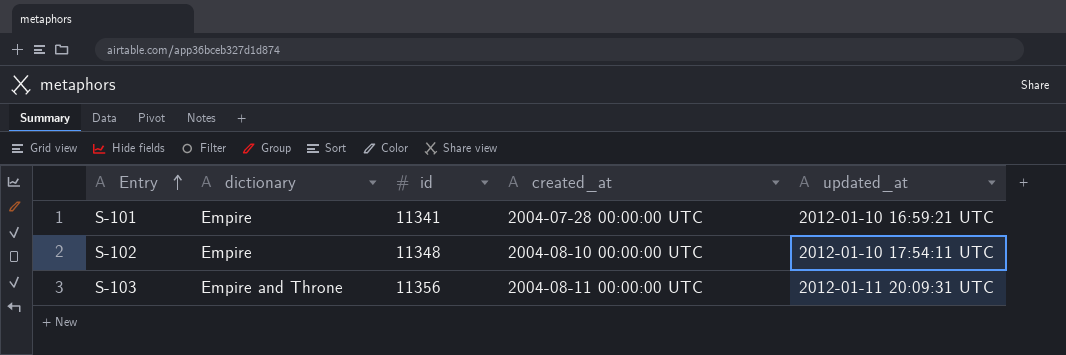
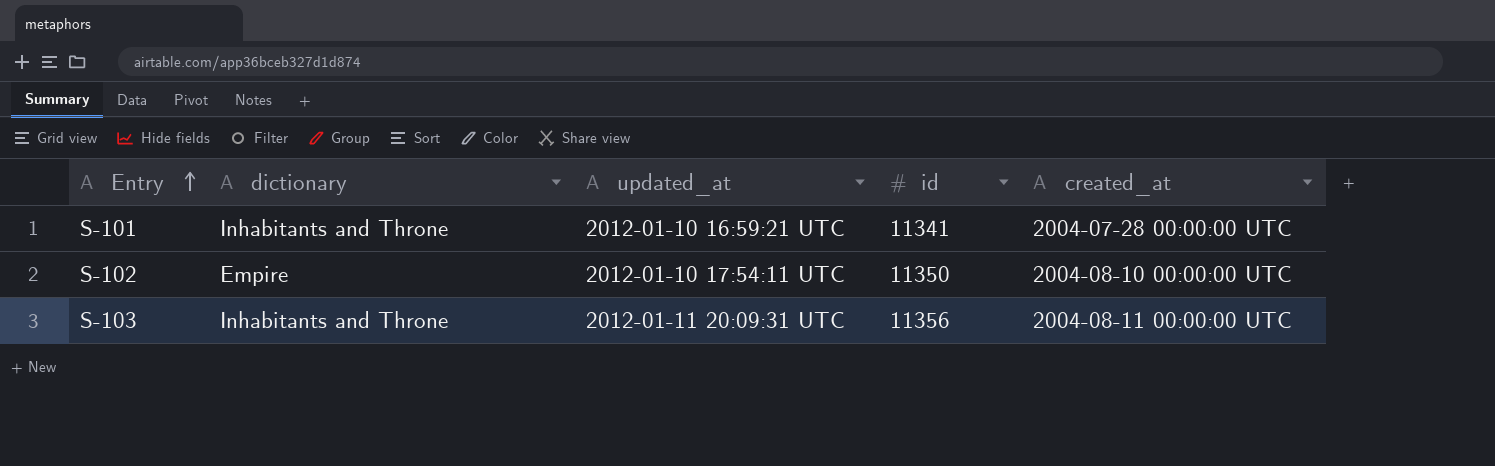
column updated_at | position: 5 -> 3
S-101 | dictionary: Empire -> Inhabitants and Throne
S-102 | id: 11348 -> 11350
S-103 | dictionary: Empire and Throne -> Inhabitants and Throne

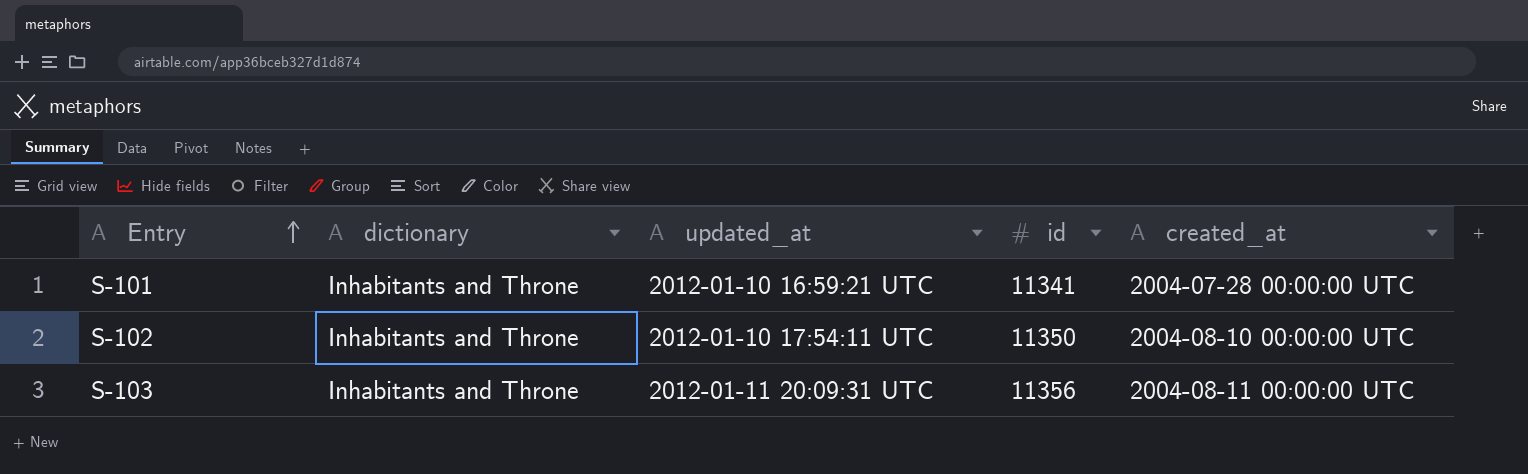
S-102 | dictionary: Empire -> Inhabitants and Throne

